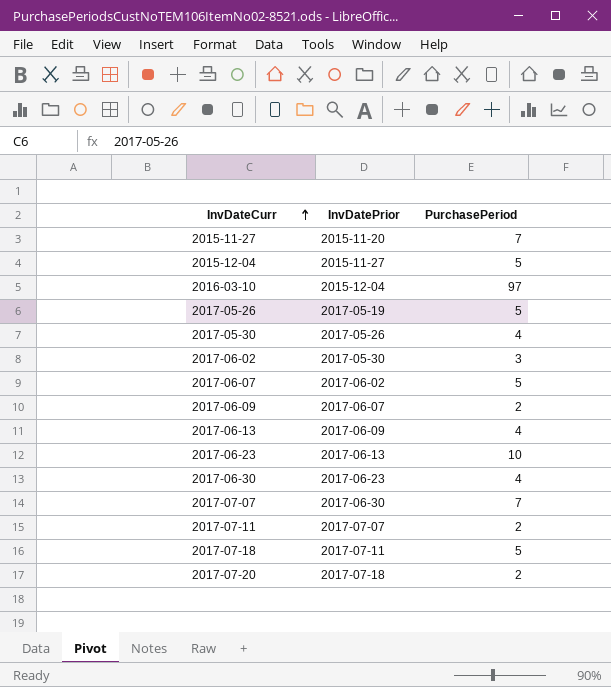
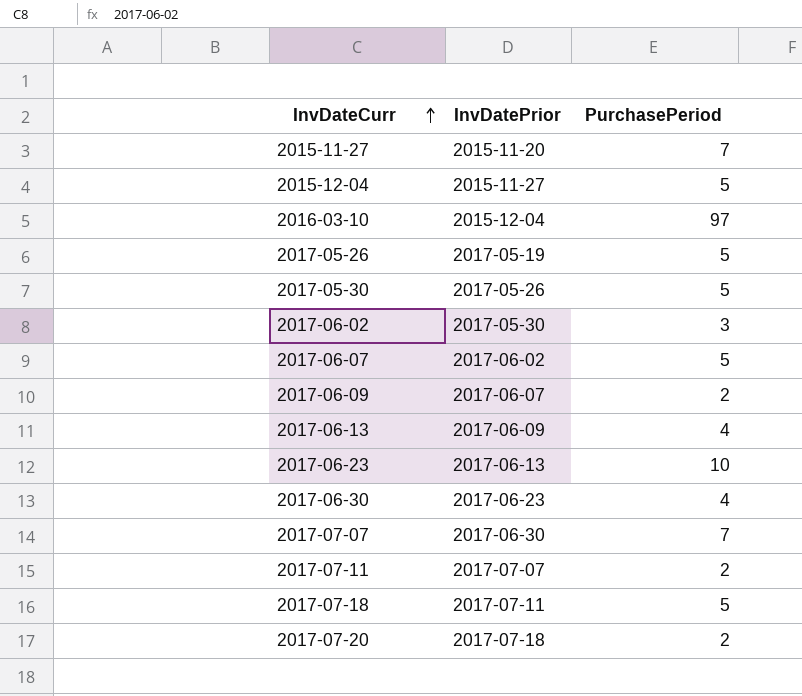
2017-05-30 | PurchasePeriod: 4 -> 5

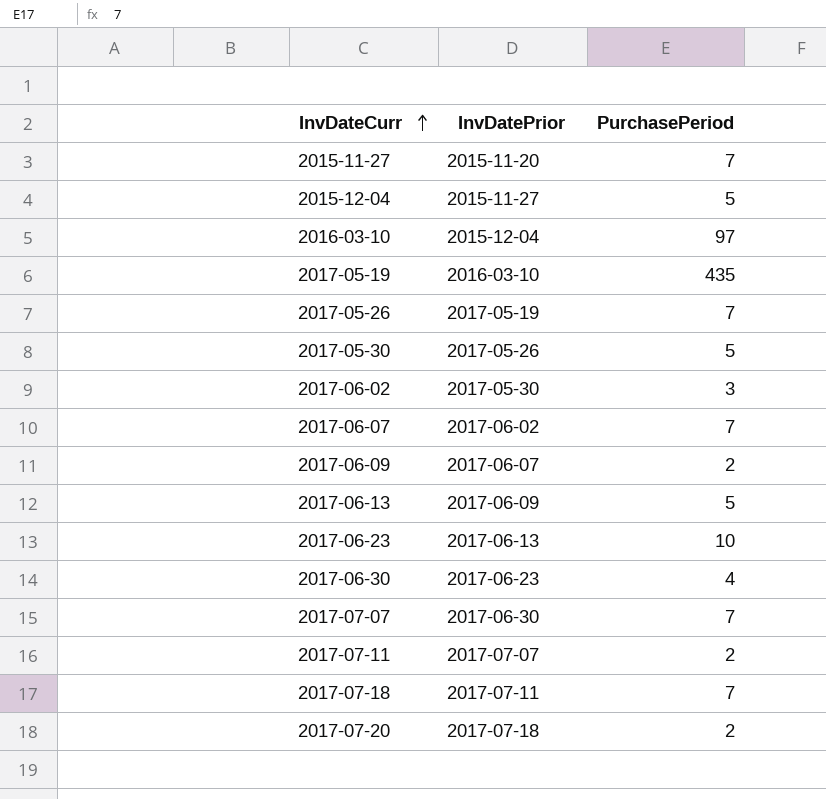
row 2017-05-19: none -> 2016-03-10 | 435
2017-05-26 | PurchasePeriod: 5 -> 7
2017-06-07 | PurchasePeriod: 5 -> 7
2017-06-13 | PurchasePeriod: 4 -> 5
2017-07-18 | PurchasePeriod: 5 -> 7

